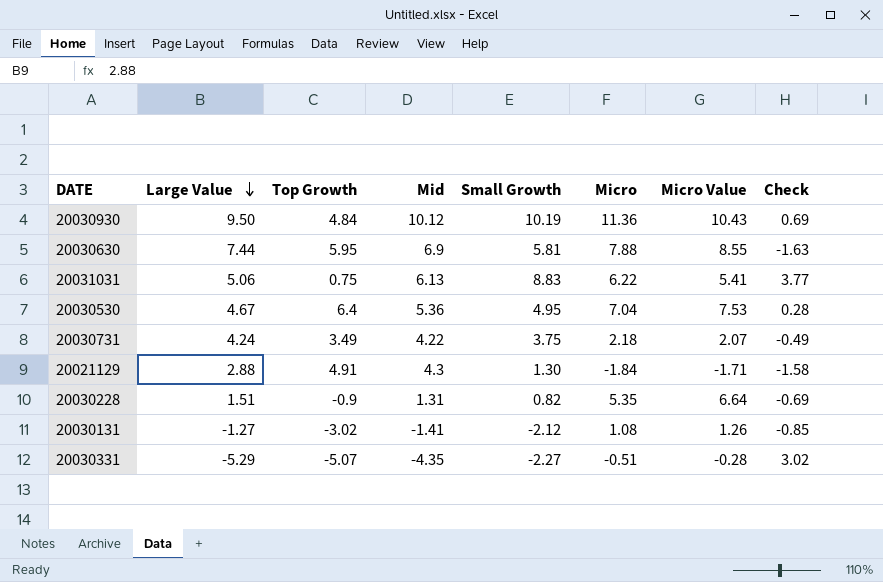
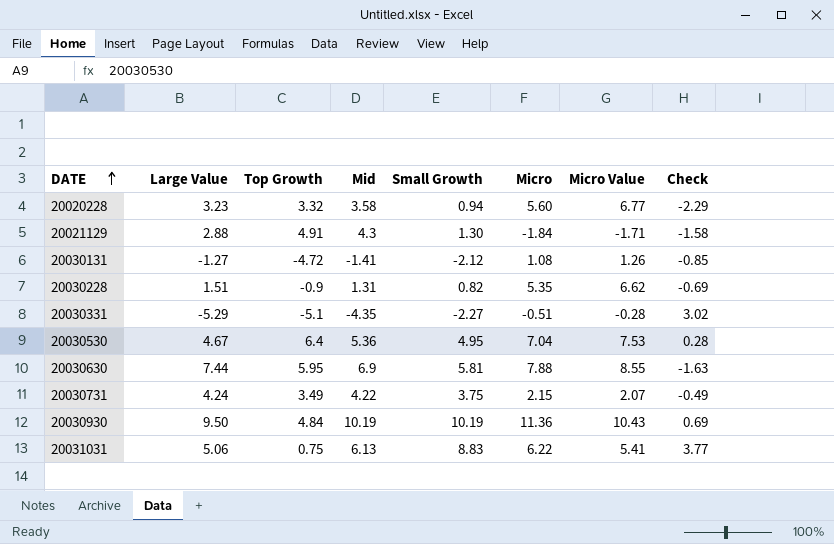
row order: Large Value descending -> DATE ascending
row 20020228: none -> 3.23 | 3.32 | 3.58 | 0.94 | 5.60 | 6.77 | -2.29
20030131 | Top Growth: -3.02 -> -4.72
20030228 | Micro Value: 6.64 -> 6.62
20030331 | Top Growth: -5.07 -> -5.1
20030731 | Micro: 2.18 -> 2.15
20030930 | Mid: 10.12 -> 10.19

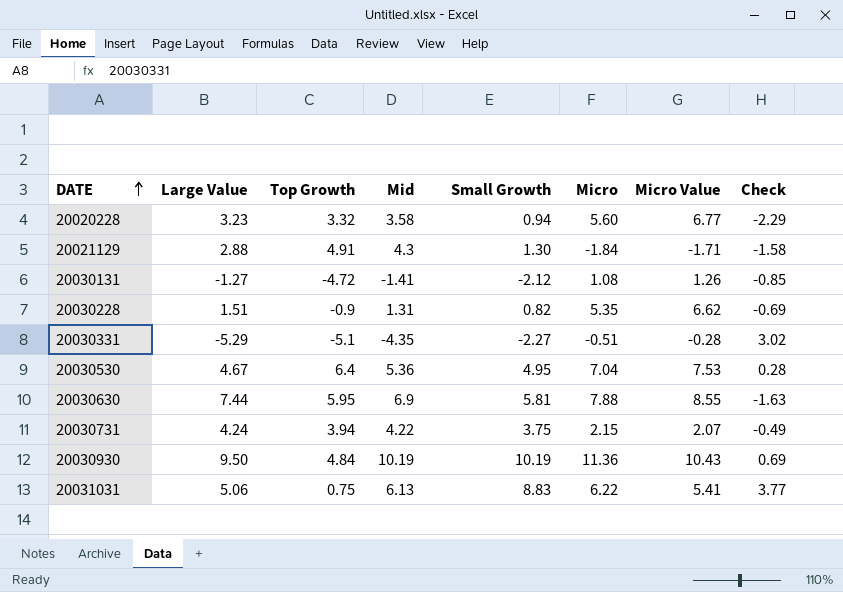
20030731 | Top Growth: 3.49 -> 3.94

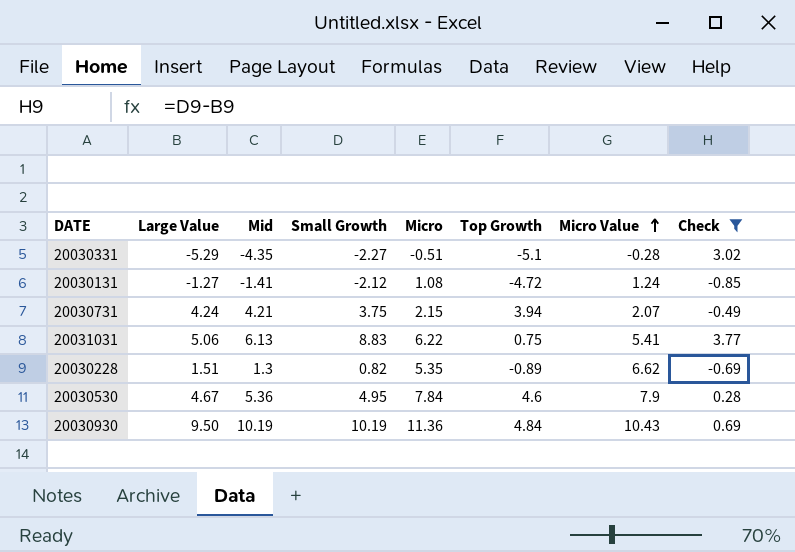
filter: none -> Check >= -0.85
row order: DATE ascending -> Micro Value ascending
column Top Growth | position: 3 -> 6
20030131 | Micro Value: 1.26 -> 1.24
20030731 | Mid: 4.22 -> 4.21
20030228 | Mid: 1.31 -> 1.3
20030228 | Top Growth: -0.9 -> -0.89
20030530 | Micro: 7.04 -> 7.84
20030530 | Top Growth: 6.4 -> 4.6
20030530 | Micro Value: 7.53 -> 7.9

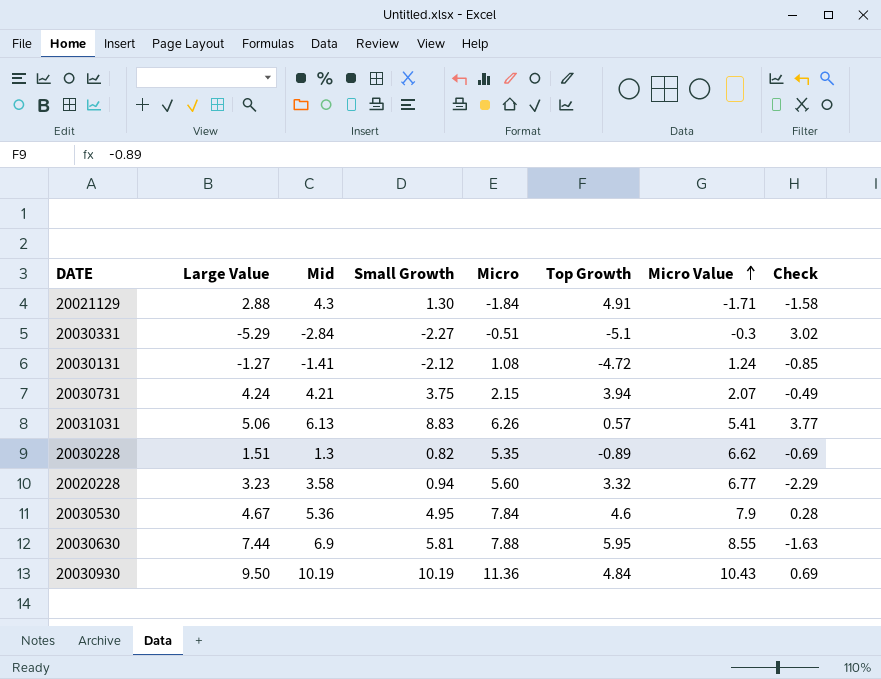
filter: Check >= -0.85 -> none
20030331 | Mid: -4.35 -> -2.84
20030331 | Micro Value: -0.28 -> -0.3
20031031 | Micro: 6.22 -> 6.26
20031031 | Top Growth: 0.75 -> 0.57

